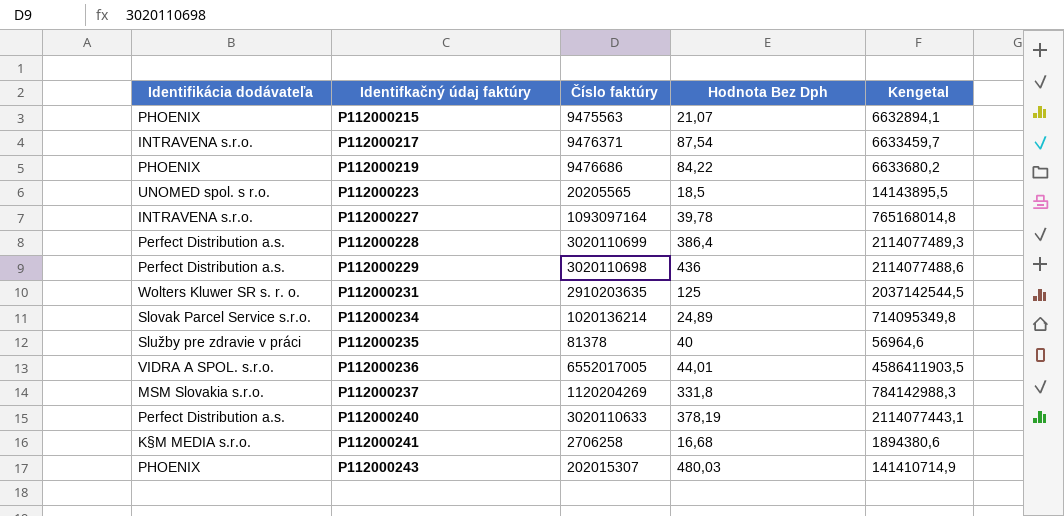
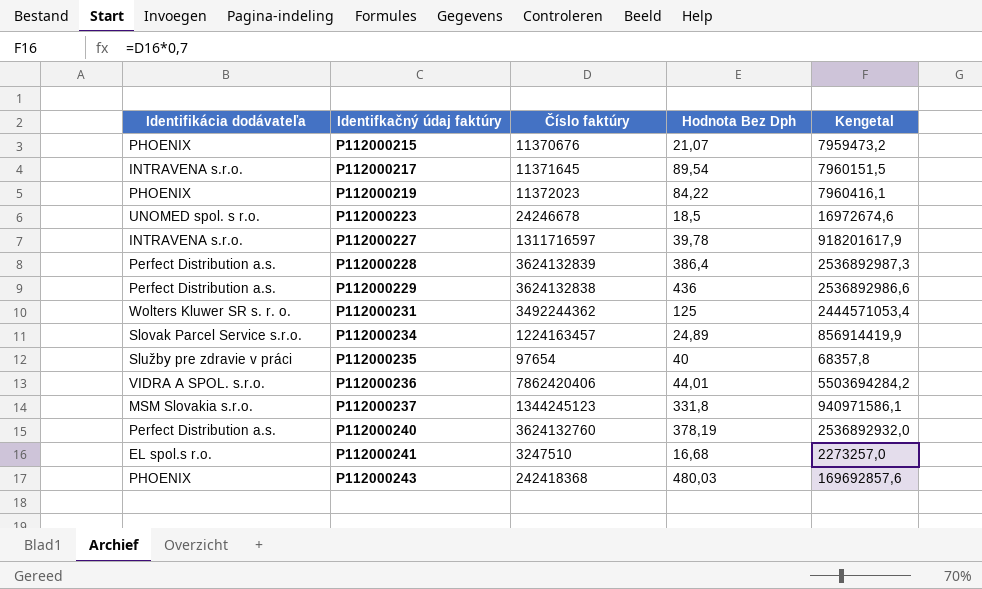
P112000215 | Číslo faktúry: 9475563 -> 11370676
P112000215 | Kengetal: 6632894,1 -> 7959473,2
P112000217 | Číslo faktúry: 9476371 -> 11371645
P112000217 | Hodnota Bez Dph: 87,54 -> 89,54
P112000217 | Kengetal: 6633459,7 -> 7960151,5
P112000219 | Číslo faktúry: 9476686 -> 11372023
P112000219 | Kengetal: 6633680,2 -> 7960416,1
P112000223 | Číslo faktúry: 20205565 -> 24246678
P112000223 | Kengetal: 14143895,5 -> 16972674,6
P112000227 | Číslo faktúry: 1093097164 -> 1311716597
P112000227 | Kengetal: 765168014,8 -> 918201617,9
P112000228 | Číslo faktúry: 3020110699 -> 3624132839
P112000228 | Kengetal: 2114077489,3 -> 2536892987,3
P112000229 | Číslo faktúry: 3020110698 -> 3624132838
P112000229 | Kengetal: 2114077488,6 -> 2536892986,6
P112000231 | Číslo faktúry: 2910203635 -> 3492244362
P112000231 | Kengetal: 2037142544,5 -> 2444571053,4
P112000234 | Číslo faktúry: 1020136214 -> 1224163457
P112000234 | Kengetal: 714095349,8 -> 856914419,9
P112000235 | Číslo faktúry: 81378 -> 97654
P112000235 | Kengetal: 56964,6 -> 68357,8
P112000236 | Číslo faktúry: 6552017005 -> 7862420406
P112000236 | Kengetal: 4586411903,5 -> 5503694284,2
P112000237 | Číslo faktúry: 1120204269 -> 1344245123
P112000237 | Kengetal: 784142988,3 -> 940971586,1
P112000240 | Číslo faktúry: 3020110633 -> 3624132760
P112000240 | Kengetal: 2114077443,1 -> 2536892932,0
P112000241 | Identifikácia dodávateľa: K§M MEDIA s.r.o. -> EL spol.s r.o.
P112000241 | Číslo faktúry: 2706258 -> 3247510
P112000241 | Kengetal: 1894380,6 -> 2273257,0
P112000243 | Číslo faktúry: 202015307 -> 242418368
P112000243 | Kengetal: 141410714,9 -> 169692857,6

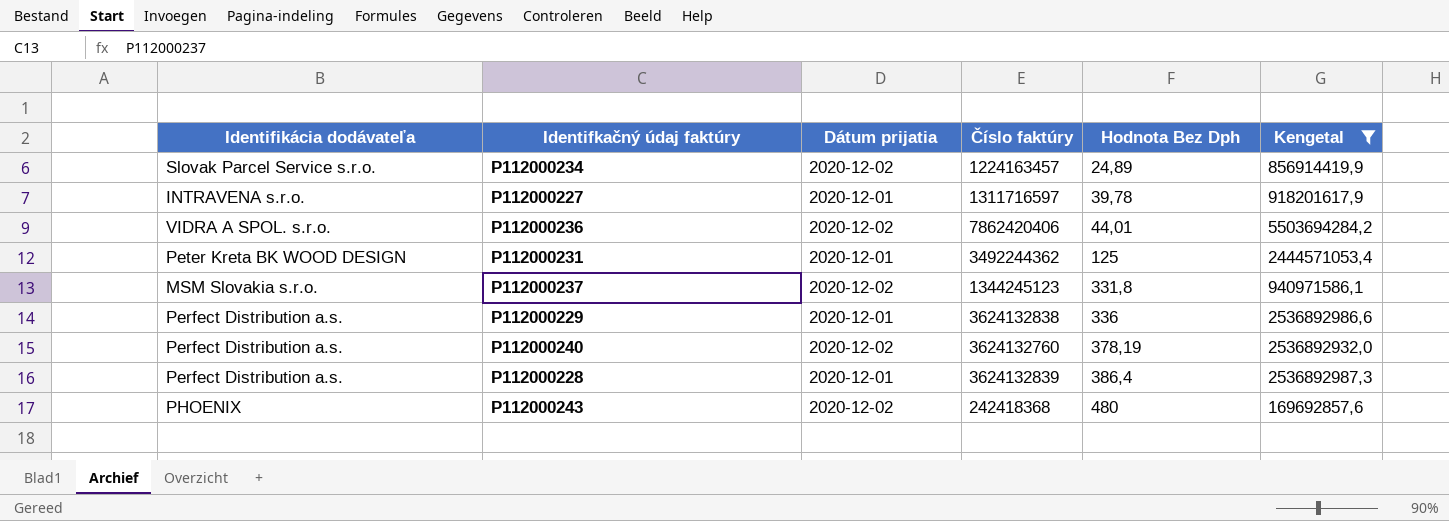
filter: none -> Kengetal >= 169692857,6
row order: Identifkačný údaj faktúry ascending -> Hodnota Bez Dph ascending
column Dátum prijatia | position: none -> 3
P112000231 | Identifikácia dodávateľa: Wolters Kluwer SR s. r. o. -> Peter Kreta BK WOOD DESIGN
P112000229 | Hodnota Bez Dph: 436 -> 336
P112000243 | Hodnota Bez Dph: 480,03 -> 480

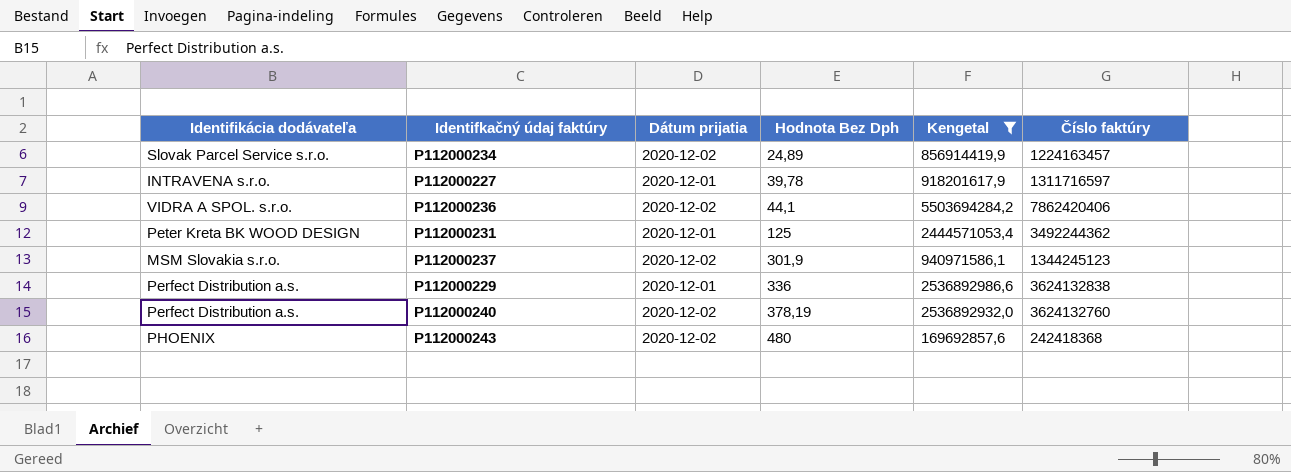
column Číslo faktúry | position: 4 -> 6
row P112000228: Perfect Distribution a.s. | 2020-12-01 | 3624132839 | 386,4 | 2536892987,3 -> none
P112000236 | Hodnota Bez Dph: 44,01 -> 44,1
P112000237 | Hodnota Bez Dph: 331,8 -> 301,9

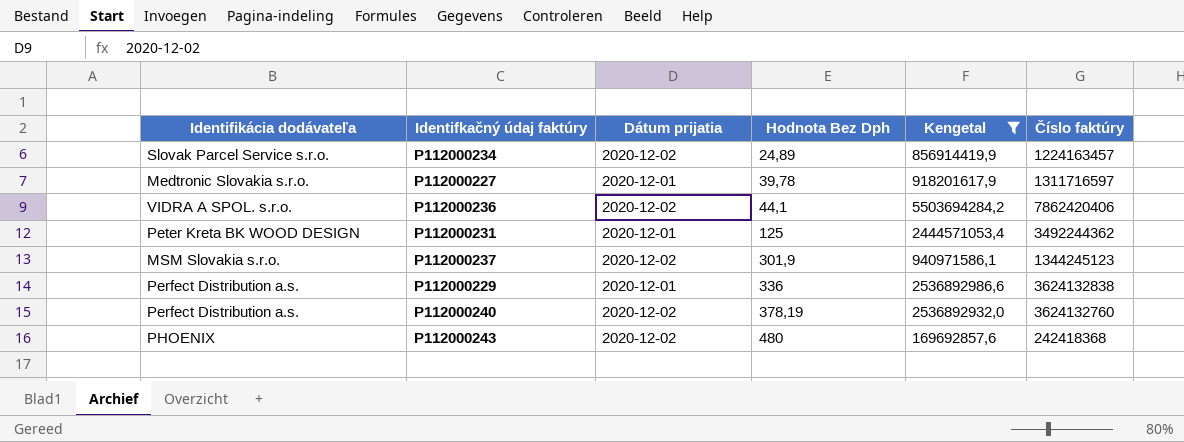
P112000227 | Identifikácia dodávateľa: INTRAVENA s.r.o. -> Medtronic Slovakia s.r.o.

